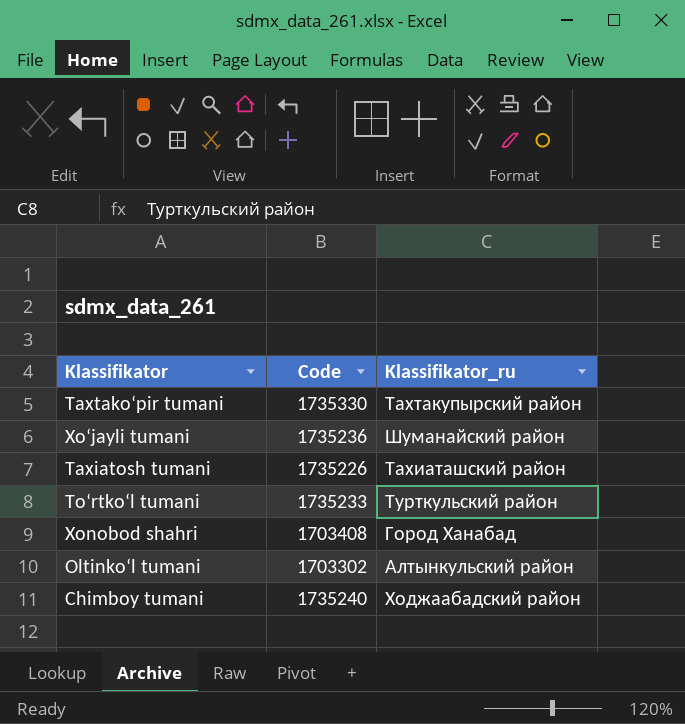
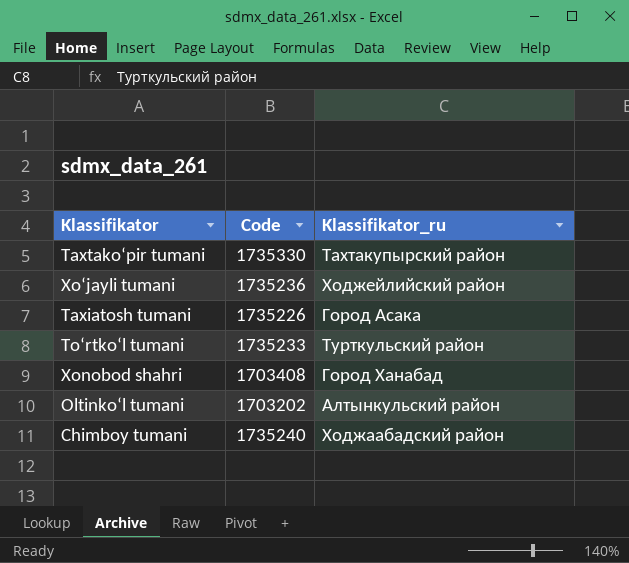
Xo‘jayli tumani | Klassifikator_ru: Шуманайский район -> Ходжейлийский район
Taxiatosh tumani | Klassifikator_ru: Тахиаташский район -> Город Асака
Oltinko‘l tumani | Code: 1703302 -> 1703202

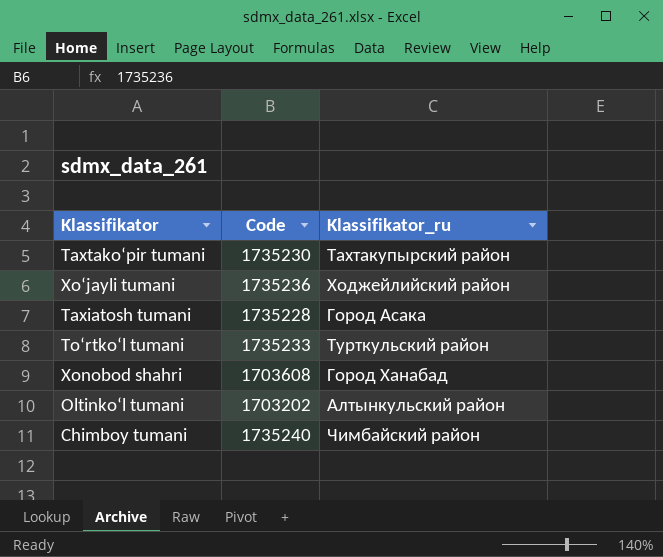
Taxtako‘pir tumani | Code: 1735330 -> 1735230
Taxiatosh tumani | Code: 1735226 -> 1735228
Xonobod shahri | Code: 1703408 -> 1703608
Chimboy tumani | Klassifikator_ru: Ходжаабадский район -> Чимбайский район

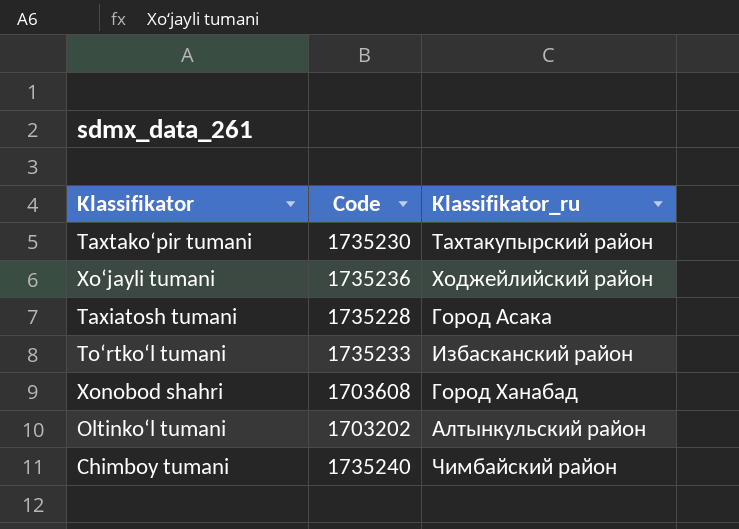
To‘rtko‘l tumani | Klassifikator_ru: Турткульский район -> Избасканский район

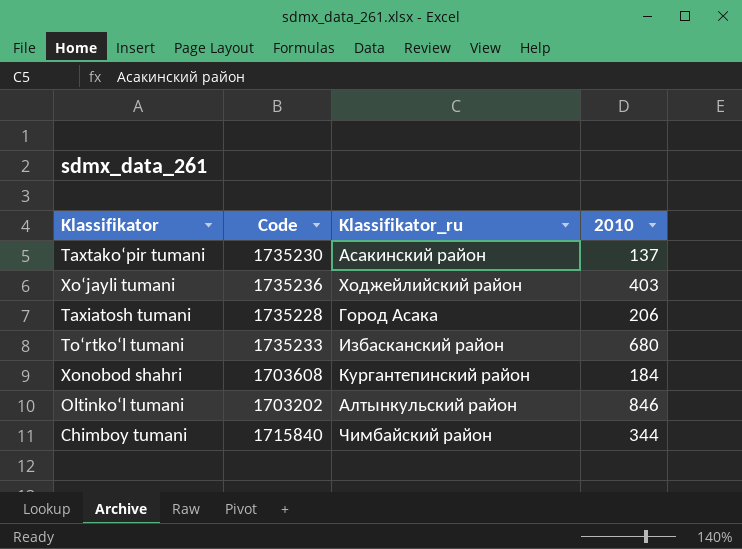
column 2010 | position: none -> 4
Taxtako‘pir tumani | Klassifikator_ru: Тахтакупырский район -> Асакинский район
Xonobod shahri | Klassifikator_ru: Город Ханабад -> Кургантепинский район
Chimboy tumani | Code: 1735240 -> 1715840

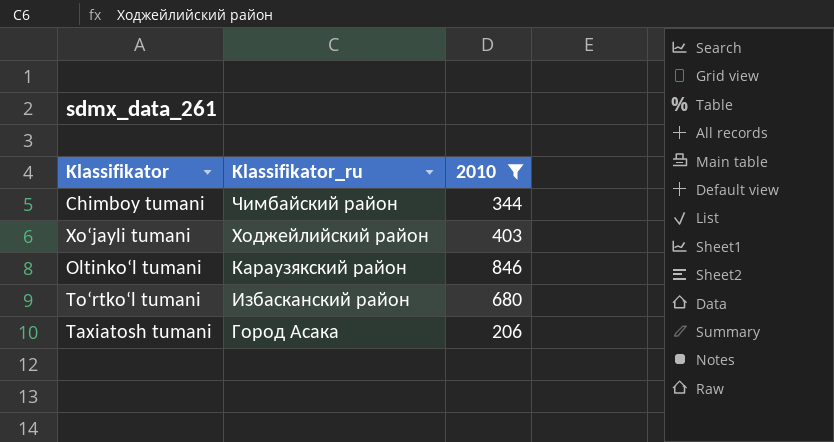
filter: none -> 2010 >= 206
row order: none -> Klassifikator_ru descending
column Code | position: 2 -> none
Oltinko‘l tumani | Klassifikator_ru: Алтынкульский район -> Караузякский район

